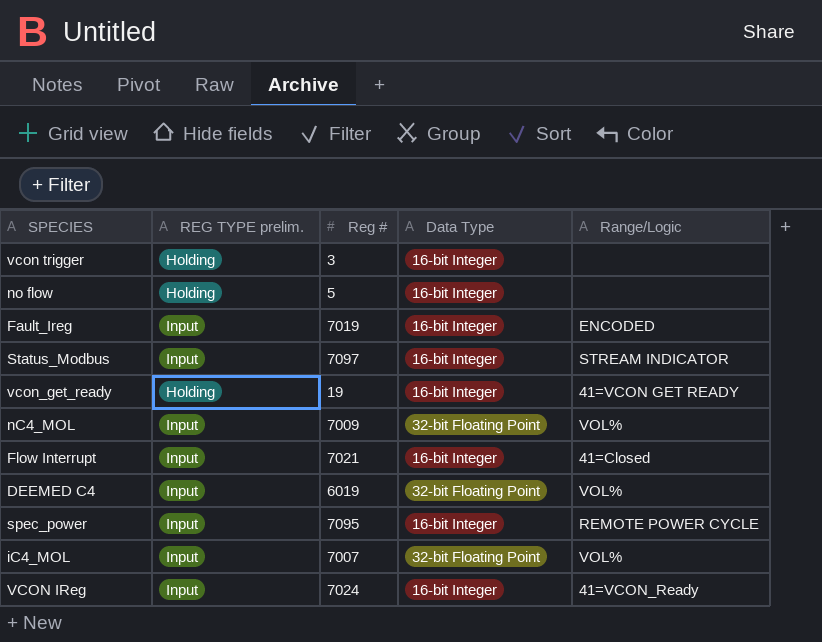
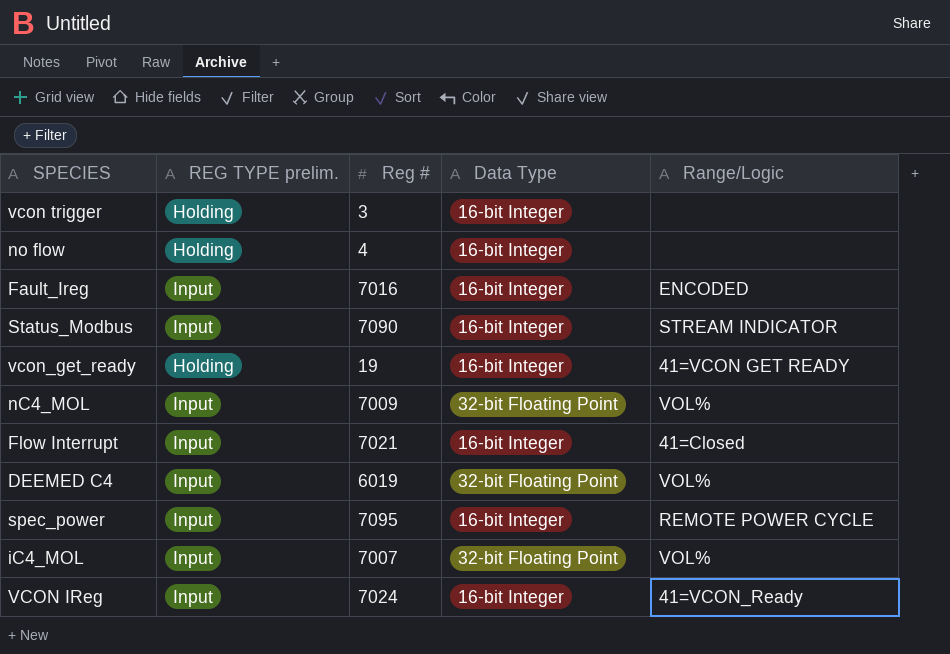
no flow | Reg #: 5 -> 4
Fault_Ireg | Reg #: 7019 -> 7016
Status_Modbus | Reg #: 7097 -> 7090

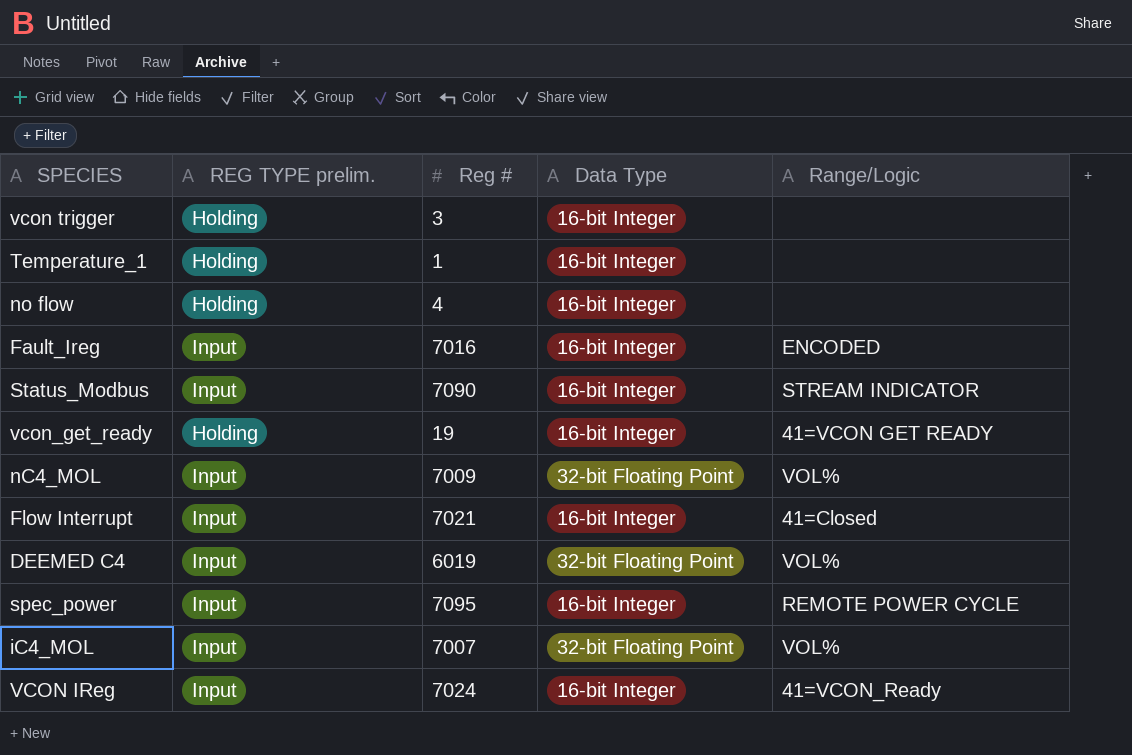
row Temperature_1: none -> Holding | 1 | 16-bit Integer | none

